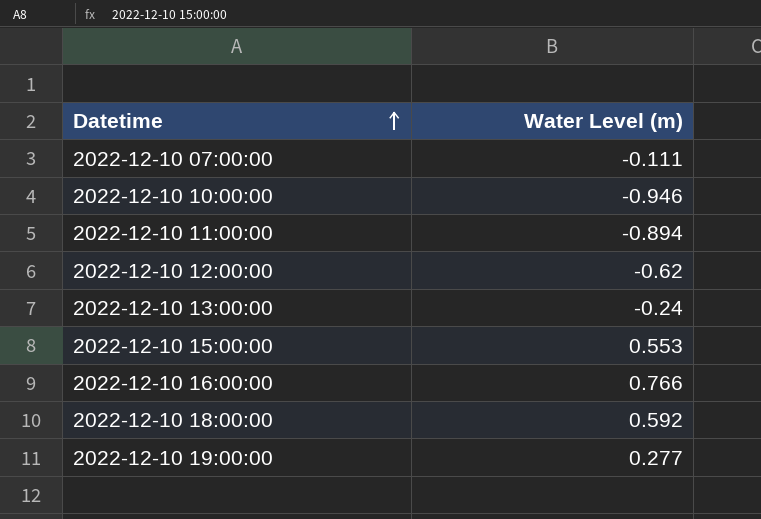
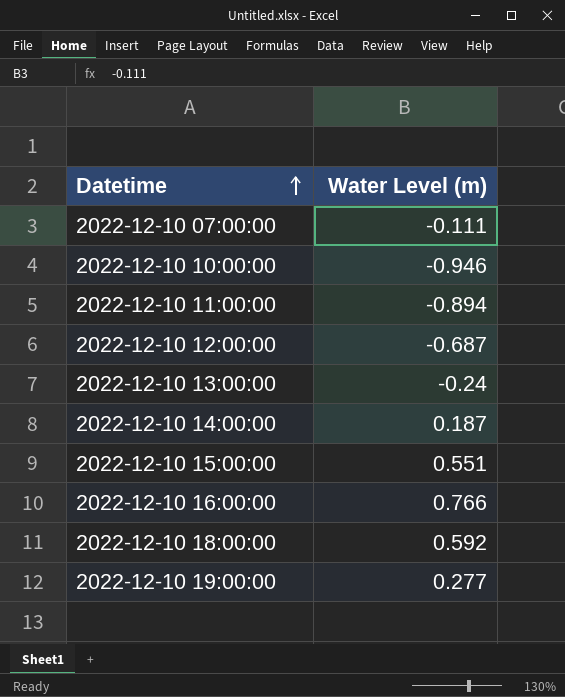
2022-12-10 12:00:00 | Water Level (m): -0.62 -> -0.687
row 2022-12-10 14:00:00: none -> 0.187
2022-12-10 15:00:00 | Water Level (m): 0.553 -> 0.551

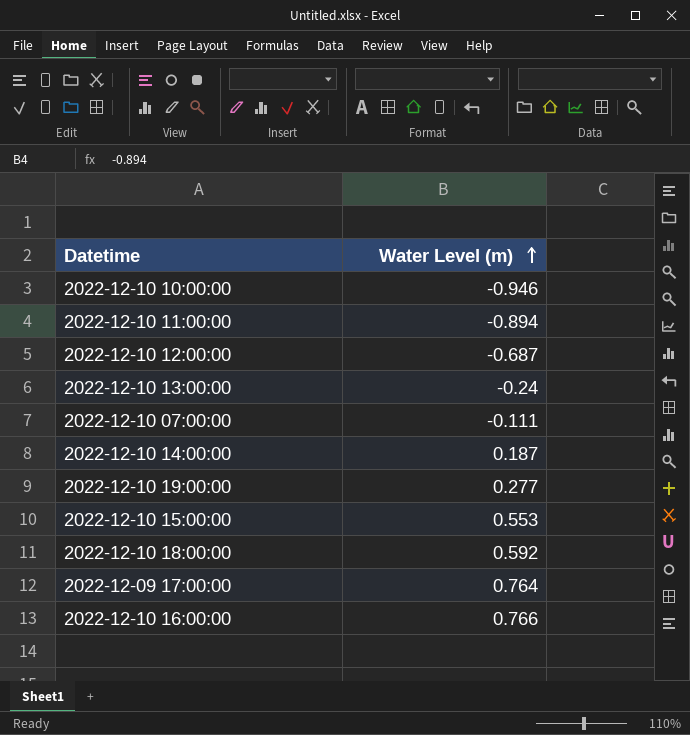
row order: Datetime ascending -> Water Level (m) ascending
2022-12-10 15:00:00 | Water Level (m): 0.551 -> 0.553
row 2022-12-09 17:00:00: none -> 0.764

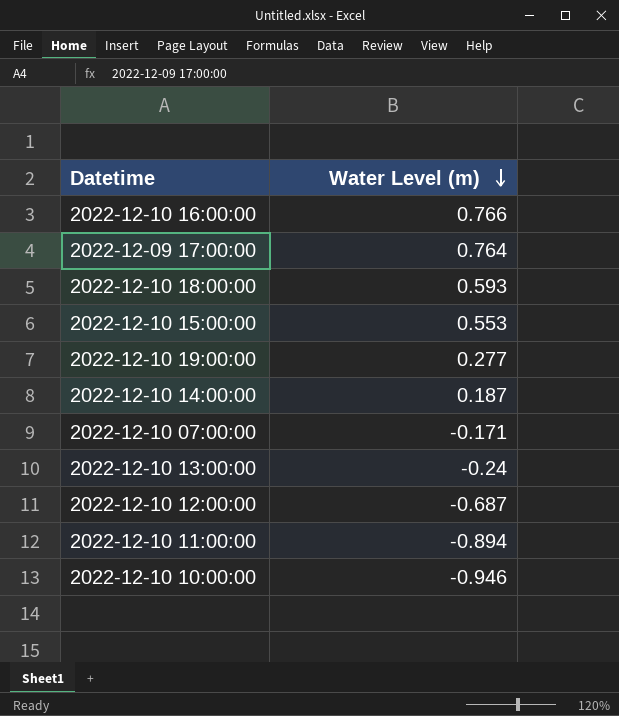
row order: Water Level (m) ascending -> Water Level (m) descending
2022-12-10 18:00:00 | Water Level (m): 0.592 -> 0.593
2022-12-10 07:00:00 | Water Level (m): -0.111 -> -0.171

